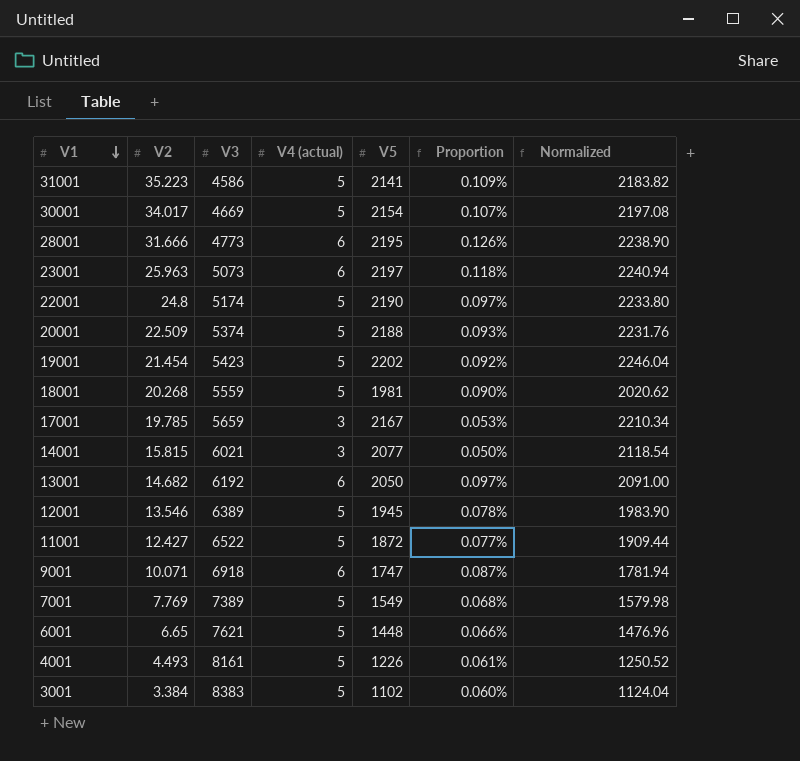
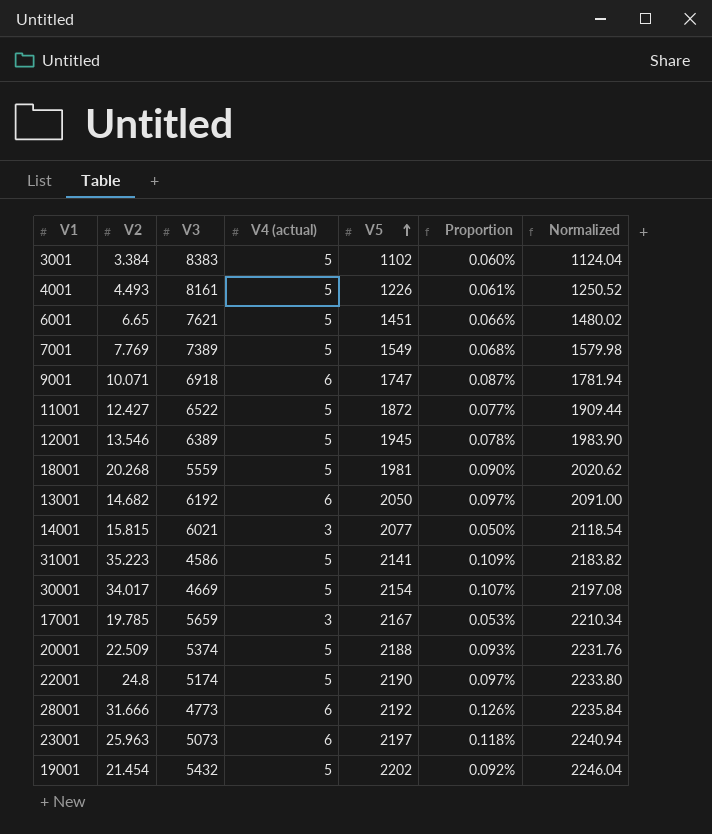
row order: V1 descending -> V5 ascending
6001 | V5: 1448 -> 1451
6001 | Normalized: 1476.96 -> 1480.02
28001 | V5: 2195 -> 2192
28001 | Normalized: 2238.90 -> 2235.84
19001 | V3: 5423 -> 5432

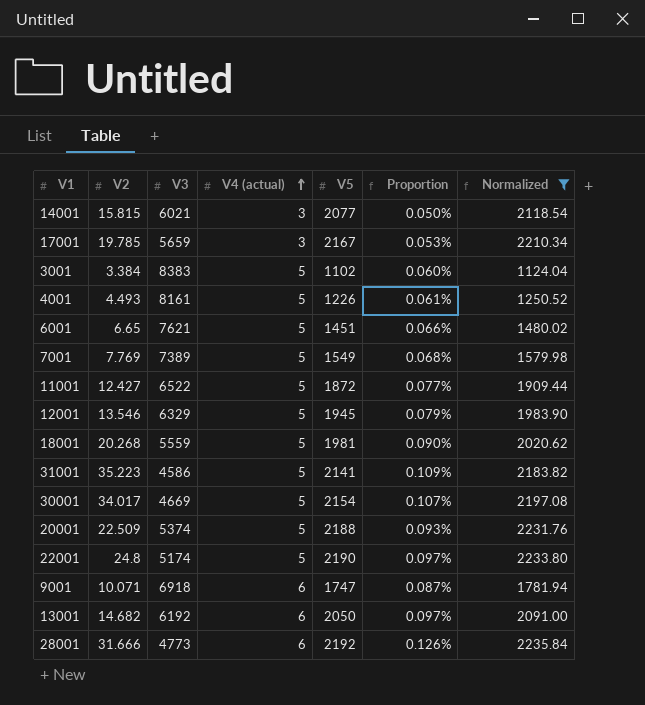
filter: none -> Normalized <= 2235.84
row order: V5 ascending -> V4 (actual) ascending
12001 | V3: 6389 -> 6329
12001 | Proportion: 0.078% -> 0.079%

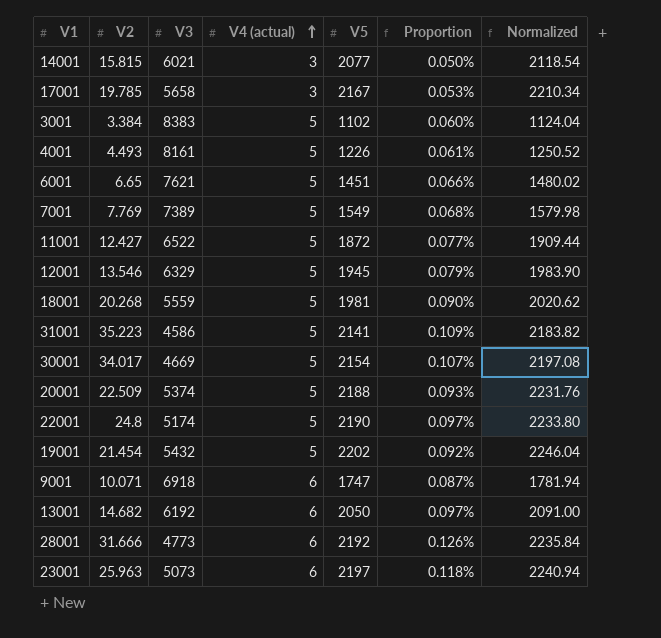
filter: Normalized <= 2235.84 -> none
17001 | V3: 5659 -> 5658

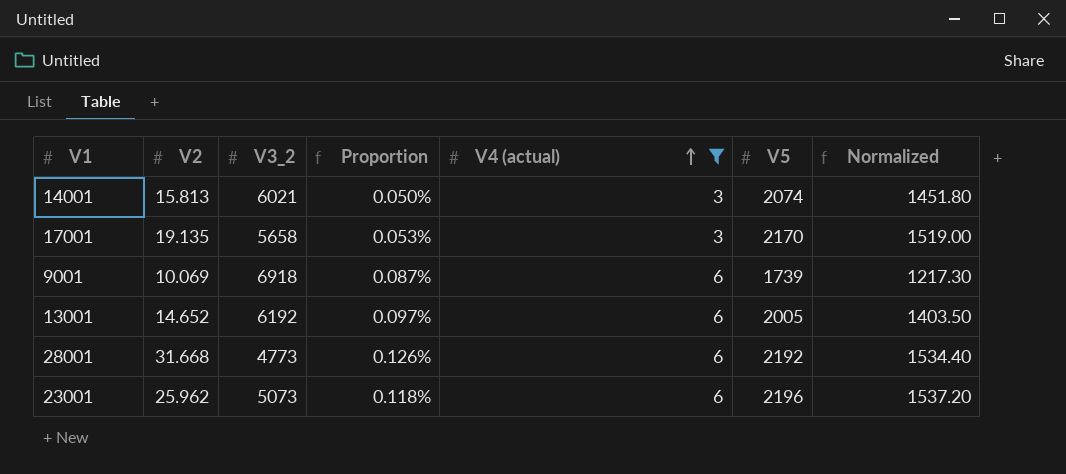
filter: none -> V4 (actual) != 5
column name: V3 -> V3_2
column Proportion | position: 6 -> 4
column Normalized | formula: [V5] * 1.02 -> [V5] * 0.7
14001 | V2: 15.815 -> 15.813
14001 | V5: 2077 -> 2074
17001 | V2: 19.785 -> 19.135
17001 | V5: 2167 -> 2170
9001 | V2: 10.071 -> 10.069
9001 | V5: 1747 -> 1739
13001 | V2: 14.682 -> 14.652
13001 | V5: 2050 -> 2005
28001 | V2: 31.666 -> 31.668
23001 | V2: 25.963 -> 25.962
23001 | V5: 2197 -> 2196

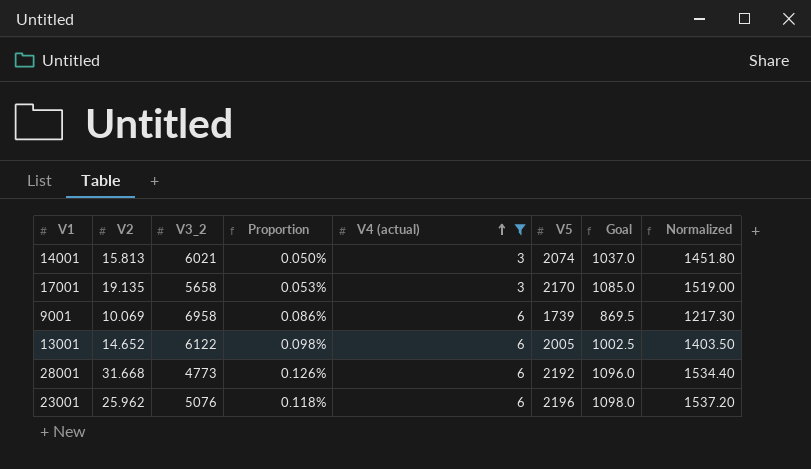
column Goal | formula: none -> [V5] * 0.5
9001 | V3_2: 6918 -> 6958
9001 | Proportion: 0.087% -> 0.086%
13001 | V3_2: 6192 -> 6122
13001 | Proportion: 0.097% -> 0.098%
23001 | V3_2: 5073 -> 5076

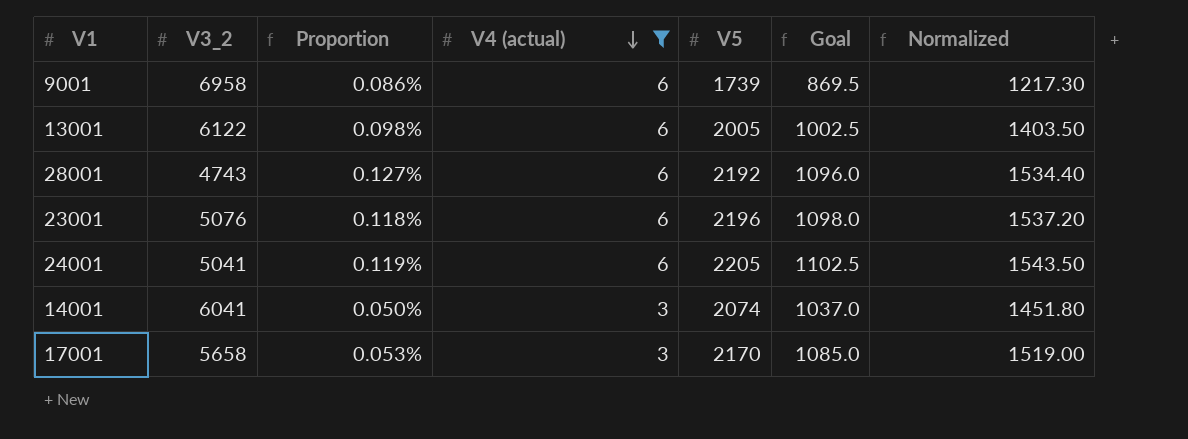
row order: V4 (actual) ascending -> V4 (actual) descending
column V2 | position: 2 -> none
28001 | V3_2: 4773 -> 4743
28001 | Proportion: 0.126% -> 0.127%
row 24001: none -> 5041 | 0.119% | 6 | 2205 | 1102.5 | 1543.50
14001 | V3_2: 6021 -> 6041

